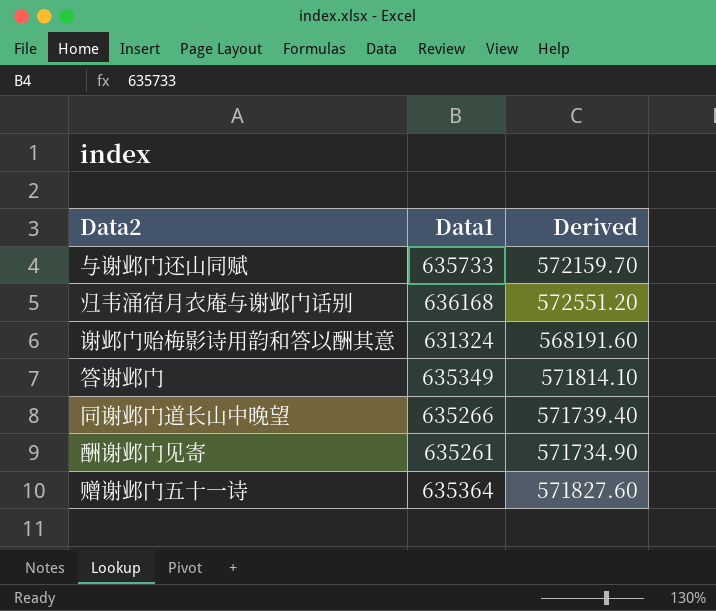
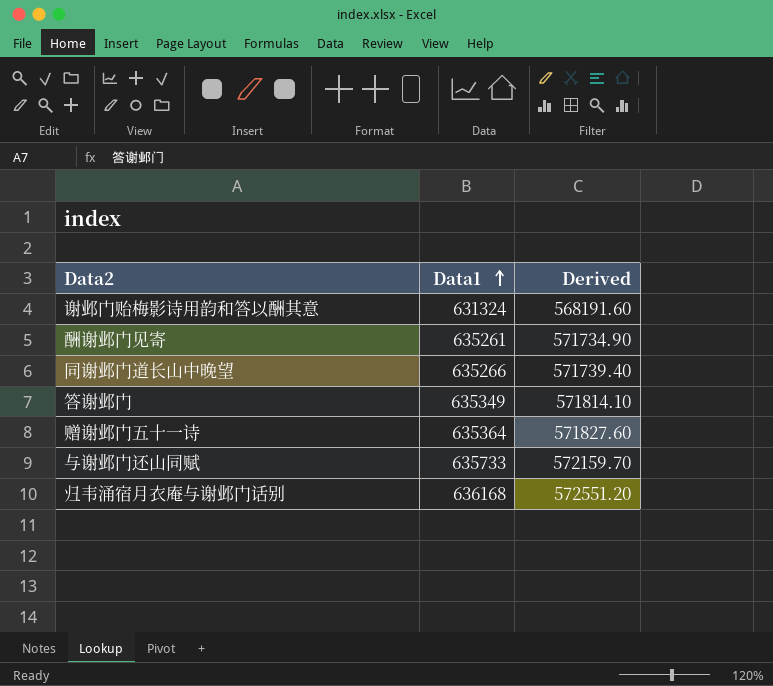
row order: none -> Data1 ascending

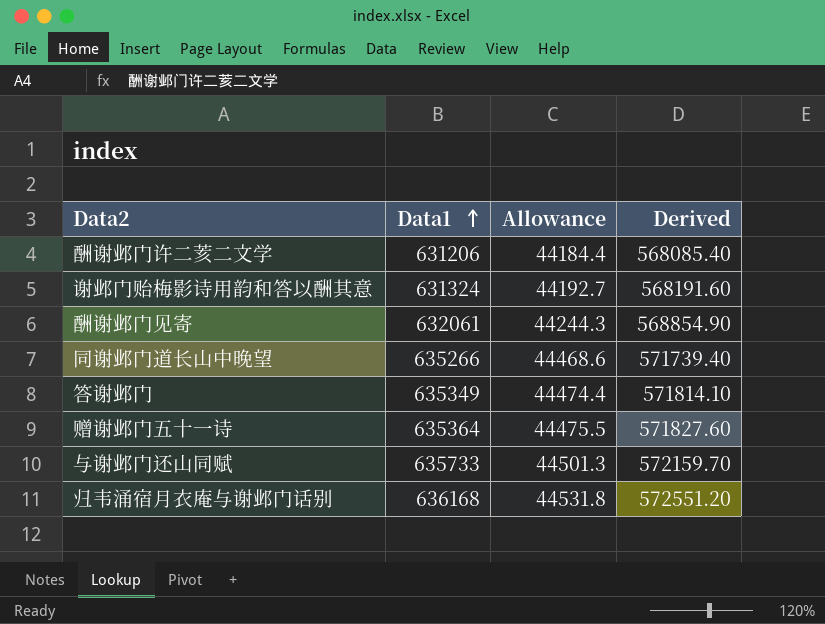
column Allowance | formula: none -> [Data1] * 0.07
row 酬谢邺门许二荄二文学: none -> 631206 | 44184.4 | 568085.40
酬谢邺门见寄 | Data1: 635261 -> 632061
酬谢邺门见寄 | Derived: 571734.90 -> 568854.90

